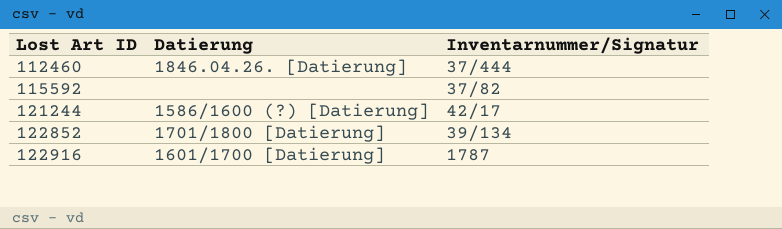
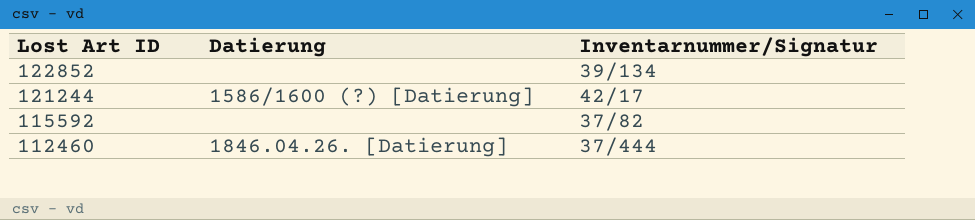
row order: Lost Art ID ascending -> Lost Art ID descending
row 122916: 1601/1700 [Datierung] | 1787 -> none
122852 | Datierung: 1701/1800 [Datierung] -> none

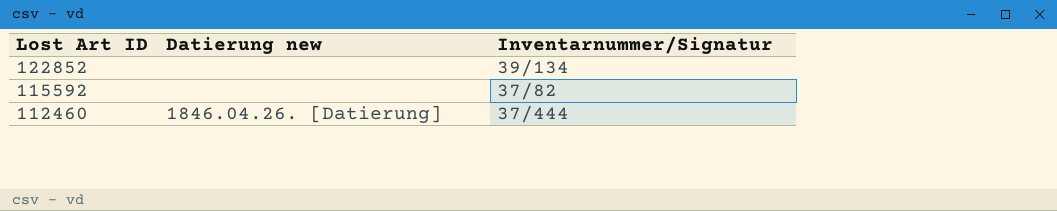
column name: Datierung -> Datierung new
row 121244: 1586/1600 (?) [Datierung] | 42/17 -> none

